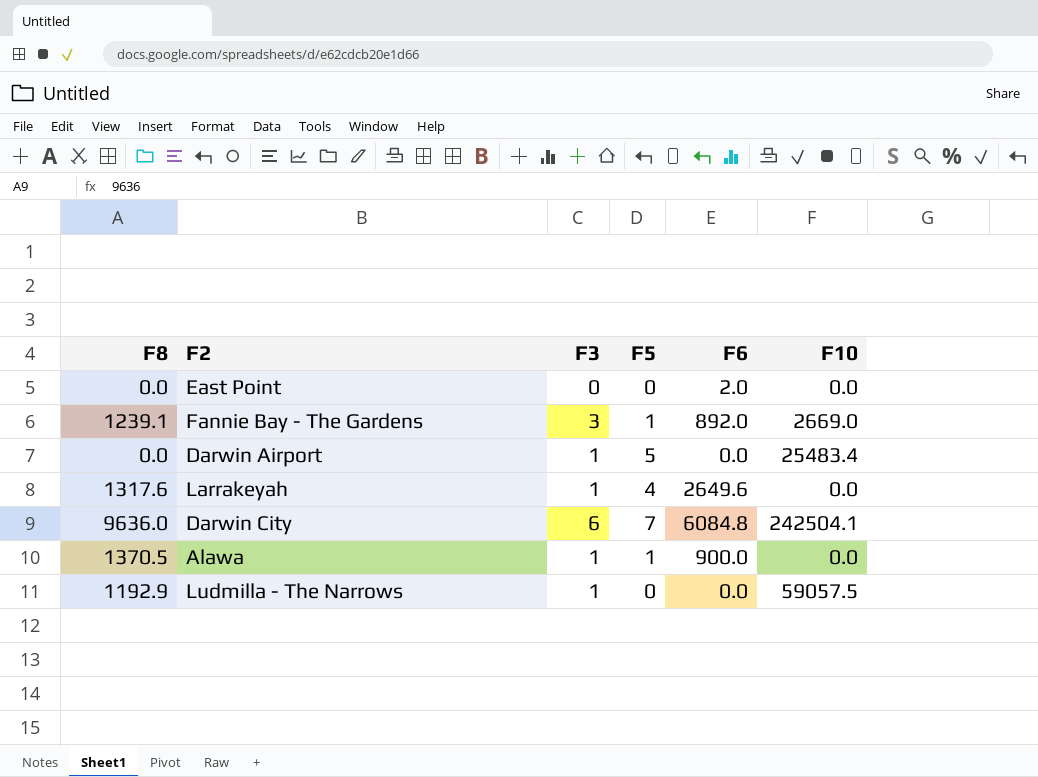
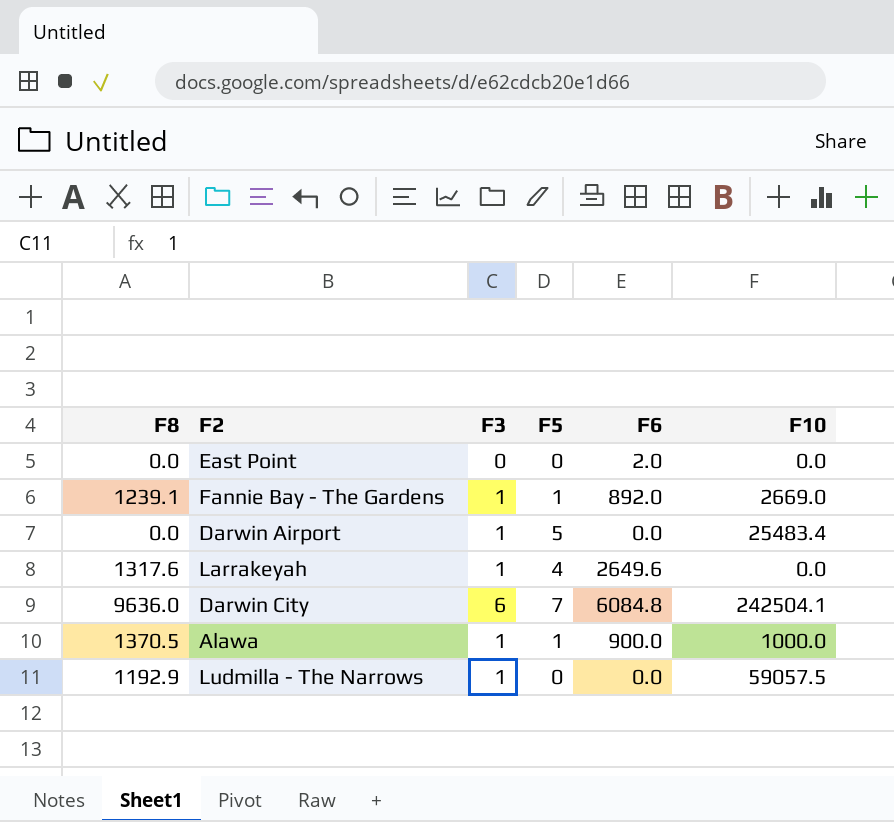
Fannie Bay - The Gardens | F3: 3 -> 1
Alawa | F10: 0.0 -> 1000.0

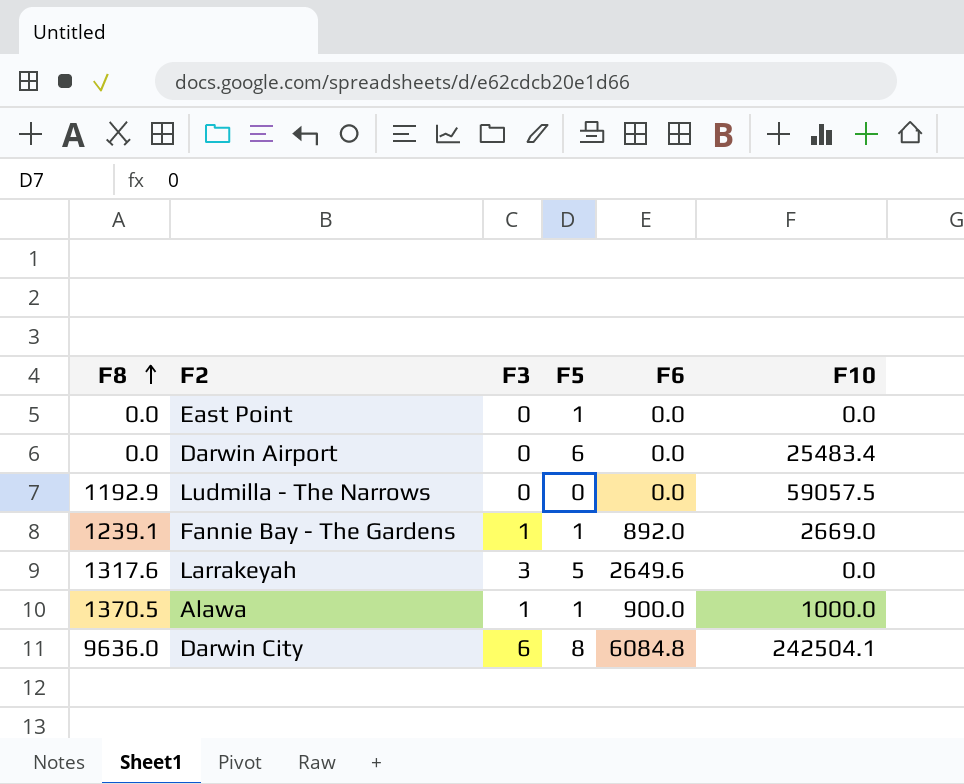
row order: none -> F8 ascending
East Point | F5: 0 -> 1
East Point | F6: 2.0 -> 0.0
Darwin Airport | F3: 1 -> 0
Darwin Airport | F5: 5 -> 6
Ludmilla - The Narrows | F3: 1 -> 0
Larrakeyah | F3: 1 -> 3
Larrakeyah | F5: 4 -> 5
Darwin City | F5: 7 -> 8

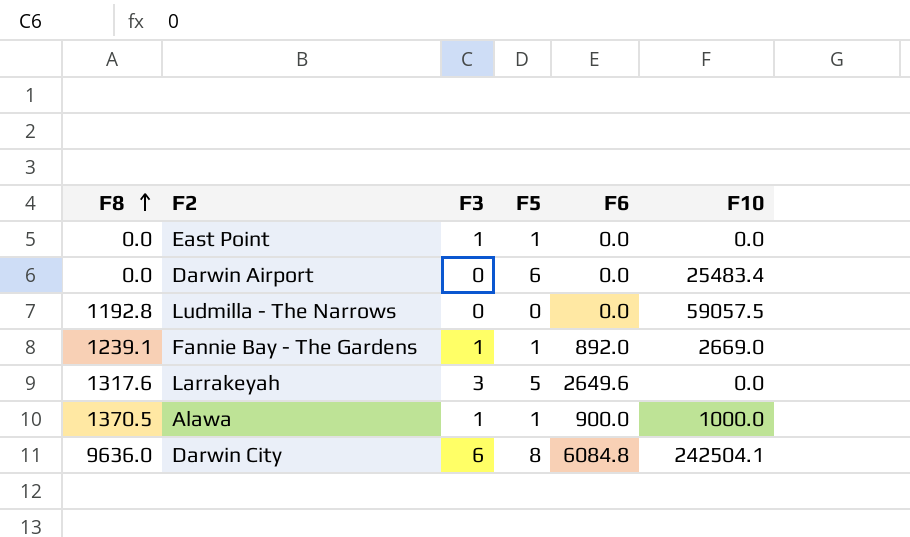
East Point | F3: 0 -> 1
Ludmilla - The Narrows | F8: 1192.9 -> 1192.8

